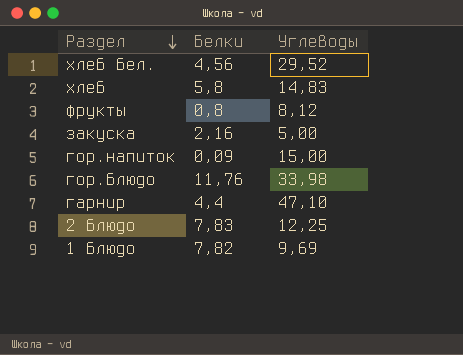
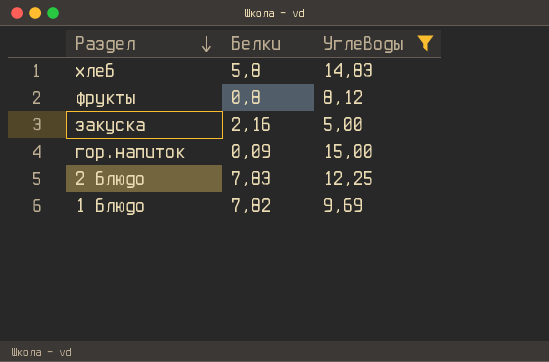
filter: none -> Углеводы <= 15,00

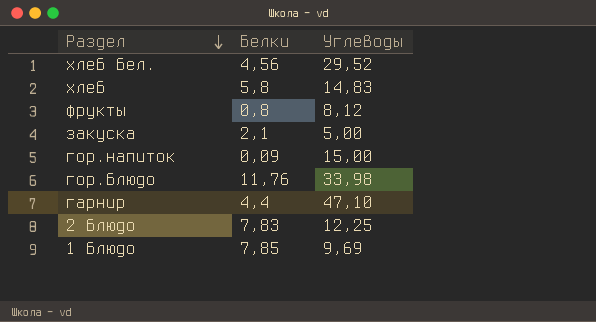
filter: Углеводы <= 15,00 -> none
закуска | Белки: 2,16 -> 2,1
1 блюдо | Белки: 7,82 -> 7,85

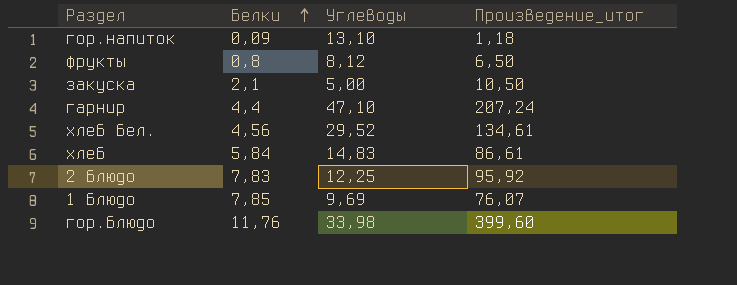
row order: Раздел descending -> Белки ascending
column Произведение_итог | formula: none -> [Белки] * [Углеводы]
гор.напиток | Углеводы: 15,00 -> 13,10
хлеб | Белки: 5,8 -> 5,84

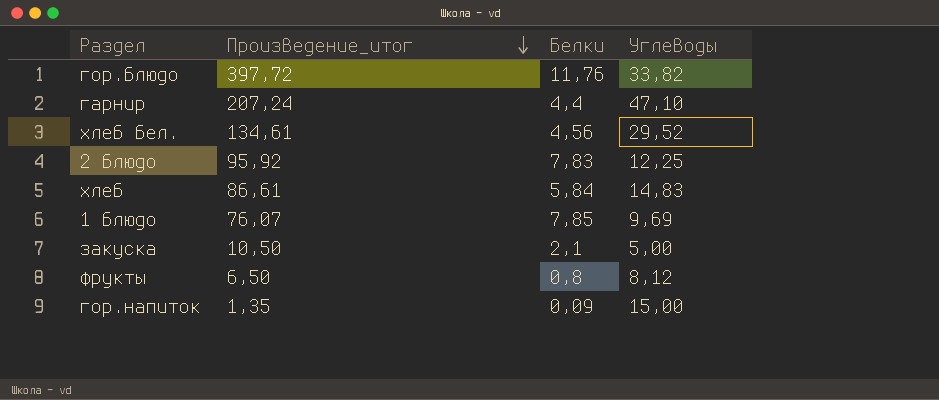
row order: Белки ascending -> Произведение_итог descending
column Произведение_итог | position: 4 -> 2
гор.блюдо | Произведение_итог: 399,60 -> 397,72
гор.блюдо | Углеводы: 33,98 -> 33,82
гор.напиток | Произведение_итог: 1,18 -> 1,35
гор.напиток | Углеводы: 13,10 -> 15,00

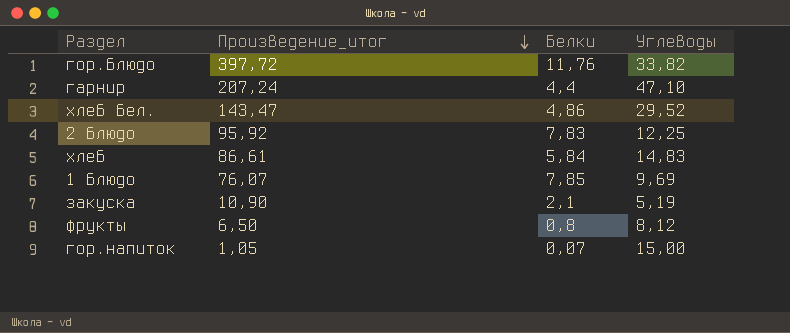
хлеб бел. | Произведение_итог: 134,61 -> 143,47
хлеб бел. | Белки: 4,56 -> 4,86
закуска | Произведение_итог: 10,50 -> 10,90
закуска | Углеводы: 5,00 -> 5,19
гор.напиток | Произведение_итог: 1,35 -> 1,05
гор.напиток | Белки: 0,09 -> 0,07

